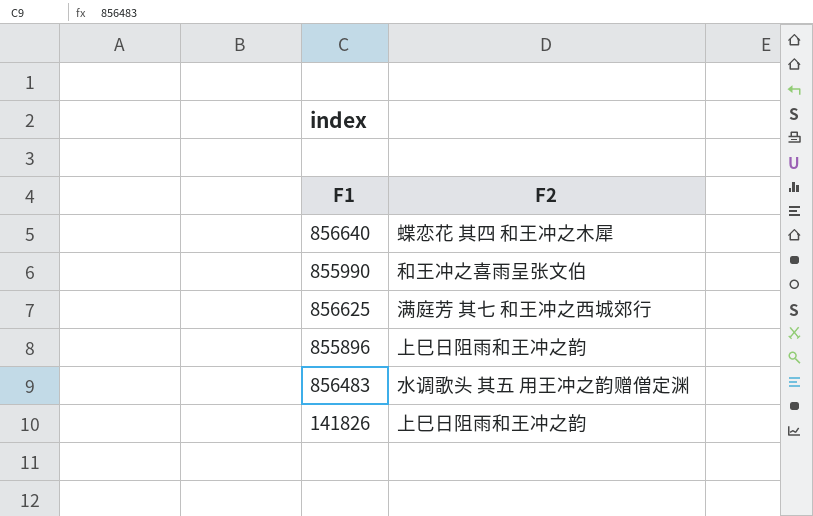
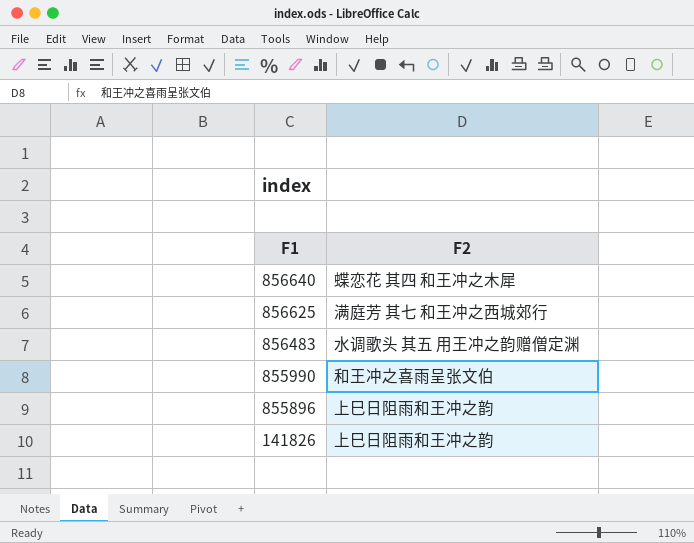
row order: none -> F1 descending

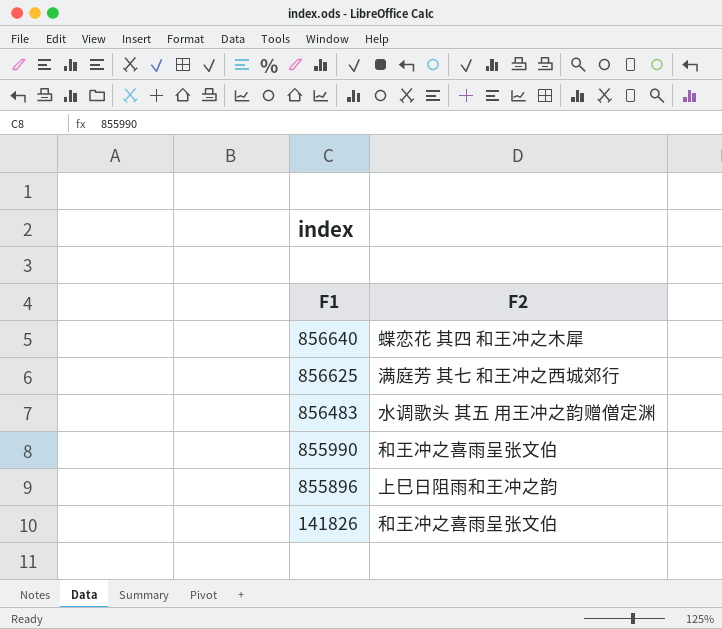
141826 | F2: 上巳日阻雨和王冲之韵 -> 和王冲之喜雨呈张文伯

